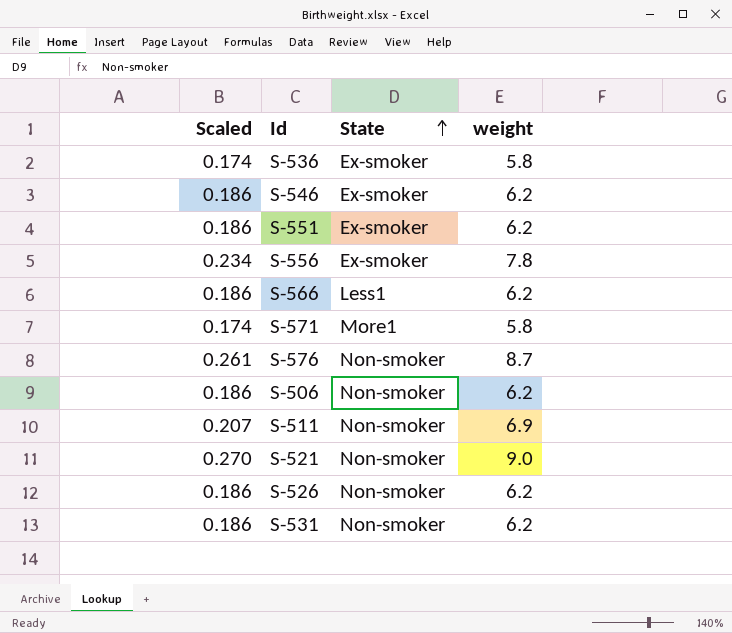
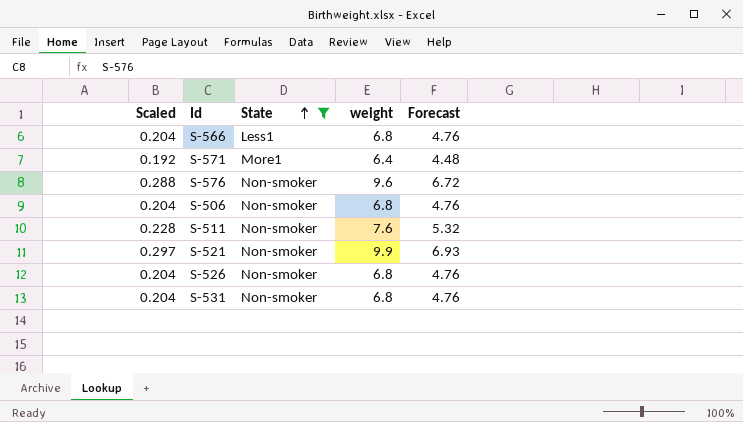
filter: none -> State != Ex-smoker
column Forecast | formula: none -> [weight] * 0.7
S-566 | Scaled: 0.186 -> 0.204
S-566 | weight: 6.2 -> 6.8
S-571 | Scaled: 0.174 -> 0.192
S-571 | weight: 5.8 -> 6.4
S-576 | Scaled: 0.261 -> 0.288
S-576 | weight: 8.7 -> 9.6
S-506 | Scaled: 0.186 -> 0.204
S-506 | weight: 6.2 -> 6.8
S-511 | Scaled: 0.207 -> 0.228
S-511 | weight: 6.9 -> 7.6
S-521 | Scaled: 0.270 -> 0.297
S-521 | weight: 9.0 -> 9.9
S-526 | Scaled: 0.186 -> 0.204
S-526 | weight: 6.2 -> 6.8
S-531 | Scaled: 0.186 -> 0.204
S-531 | weight: 6.2 -> 6.8

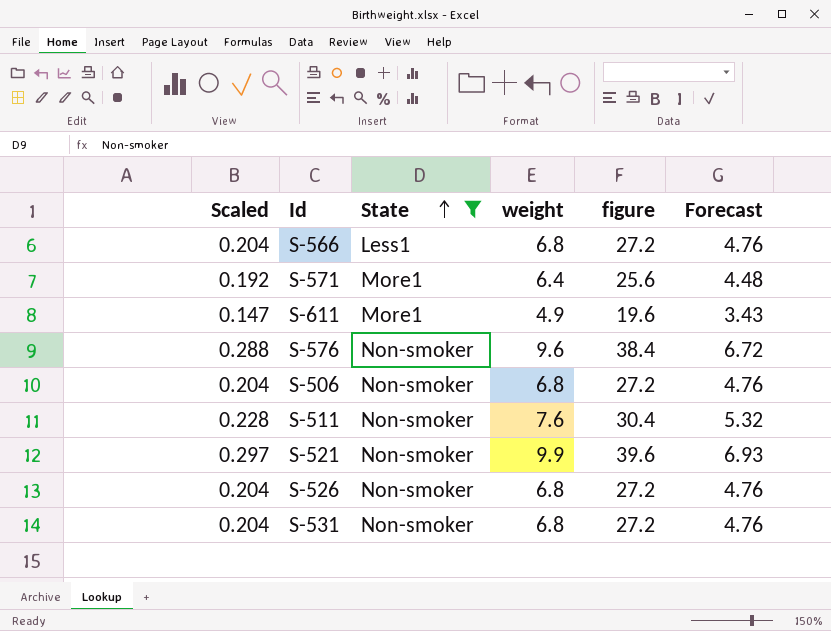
column figure | formula: none -> [weight] * 4
row S-611: none -> 0.147 | More1 | 4.9 | 19.6 | 3.43

